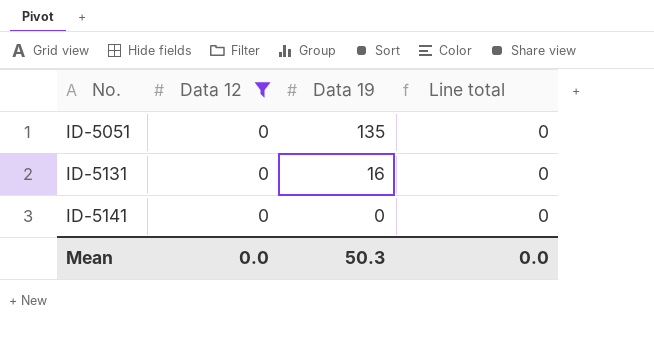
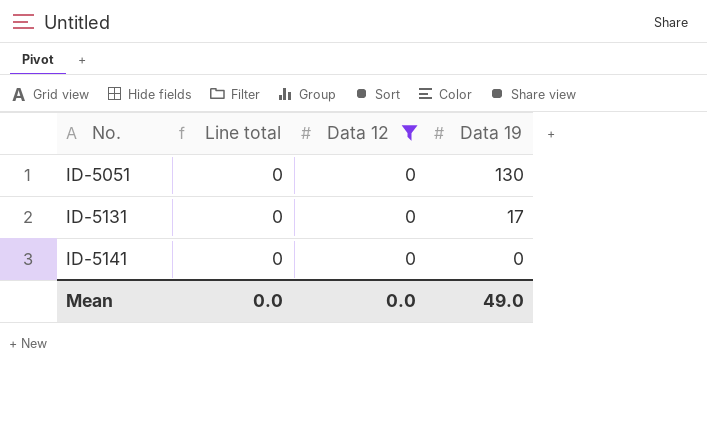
column Line total | position: 4 -> 2
ID-5051 | Data 19: 135 -> 130
ID-5131 | Data 19: 16 -> 17
Mean | Data 19: 50.3 -> 49.0

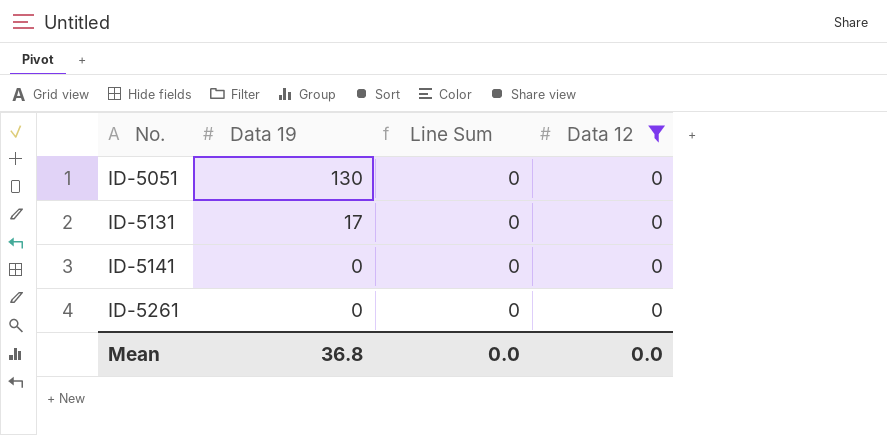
column Data 19 | position: 4 -> 2
column name: Line total -> Line Sum
row ID-5261: none -> 0 | 0 | 0
Mean | Data 19: 49.0 -> 36.8

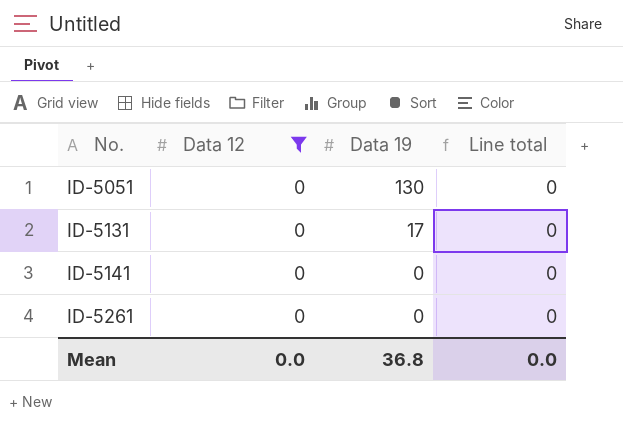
column Data 12 | position: 4 -> 2
column name: Line Sum -> Line total

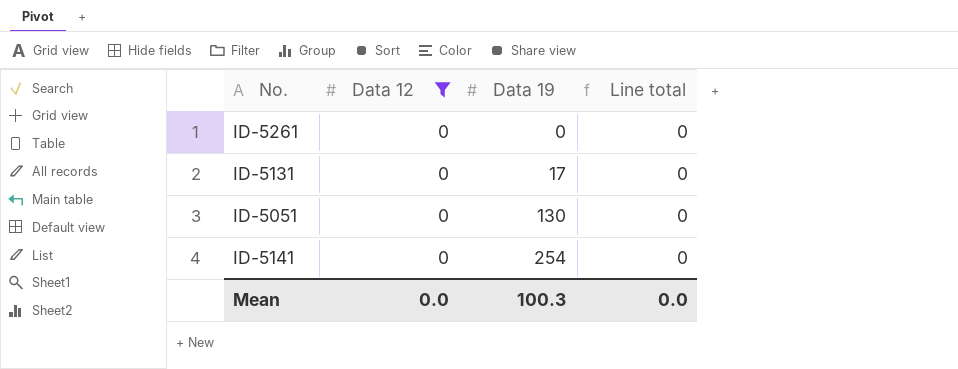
row order: No. ascending -> Data 19 ascending
ID-5141 | Data 19: 0 -> 254
Mean | Data 19: 36.8 -> 100.3

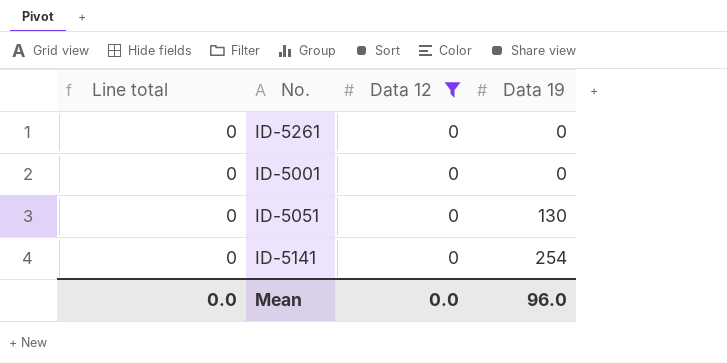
column Line total | position: 4 -> 1
row ID-5131: 0 | 17 | 0 -> none
row ID-5001: none -> 0 | 0 | 0
Mean | Data 19: 100.3 -> 96.0

